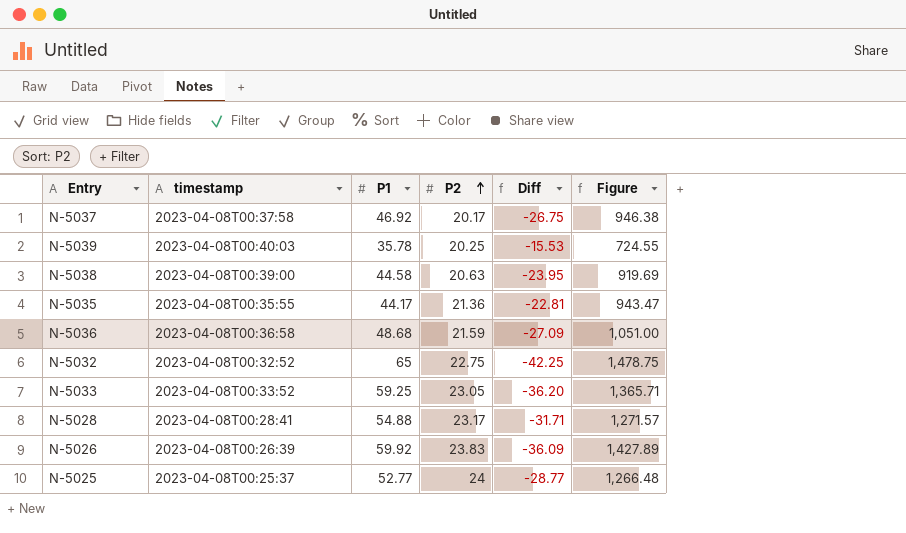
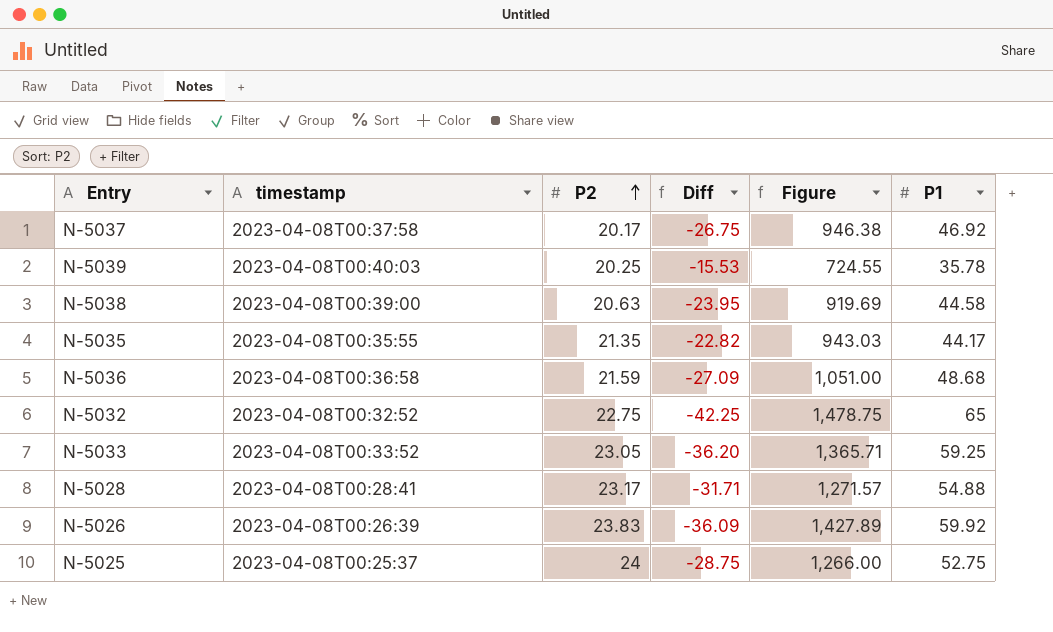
column P1 | position: 3 -> 6
N-5035 | P2: 21.36 -> 21.35
N-5035 | Diff: -22.81 -> -22.82
N-5035 | Figure: 943.47 -> 943.03
N-5025 | Diff: -28.77 -> -28.75
N-5025 | Figure: 1,266.48 -> 1,266.00
N-5025 | P1: 52.77 -> 52.75

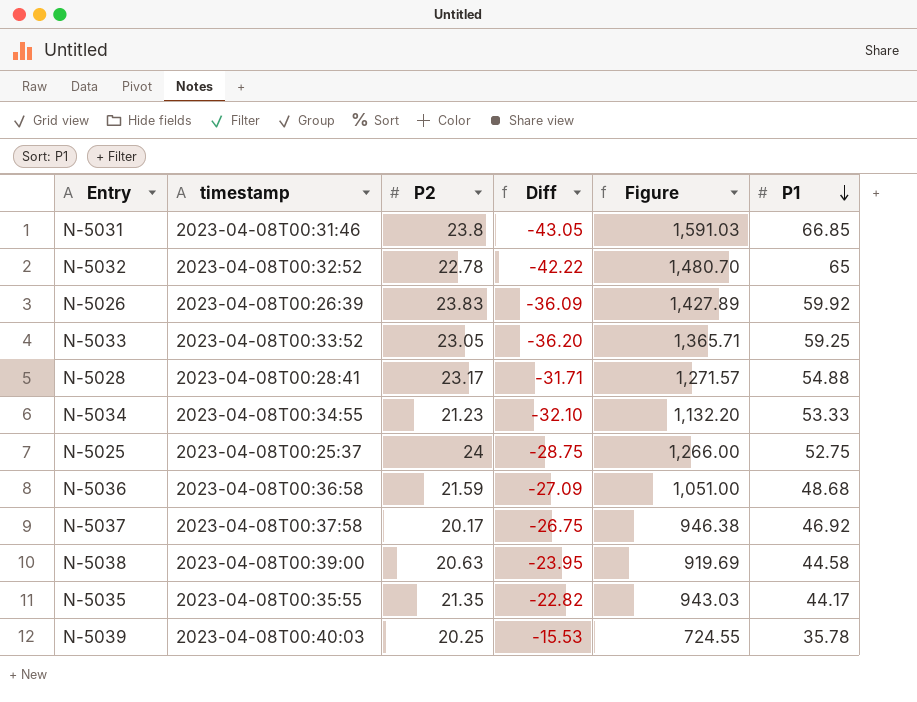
row order: P2 ascending -> P1 descending
row N-5031: none -> 2023-04-08T00:31:46 | 23.8 | -43.05 | 1,591.03 | 66.85
N-5032 | P2: 22.75 -> 22.78
N-5032 | Diff: -42.25 -> -42.22
N-5032 | Figure: 1,478.75 -> 1,480.70
row N-5034: none -> 2023-04-08T00:34:55 | 21.23 | -32.10 | 1,132.20 | 53.33

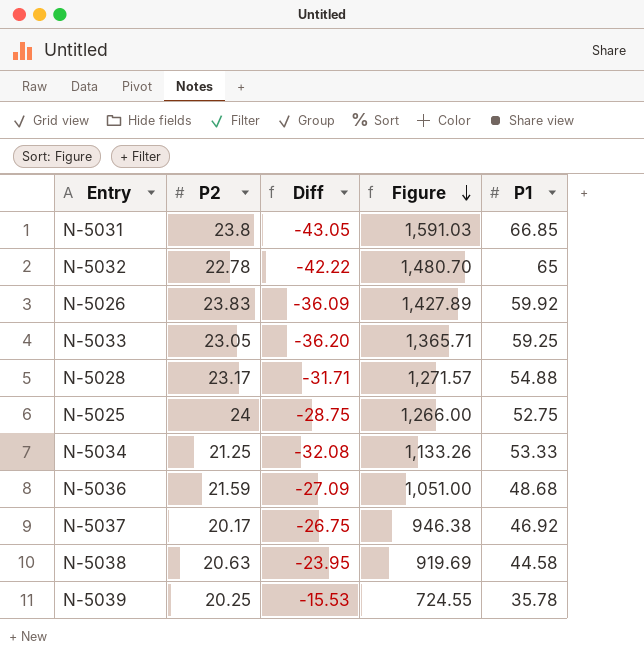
row order: P1 descending -> Figure descending
column timestamp | position: 2 -> none
row N-5035: 2023-04-08T00:35:55 | 21.35 | -22.82 | 943.03 | 44.17 -> none
N-5034 | P2: 21.23 -> 21.25
N-5034 | Diff: -32.10 -> -32.08
N-5034 | Figure: 1,132.20 -> 1,133.26

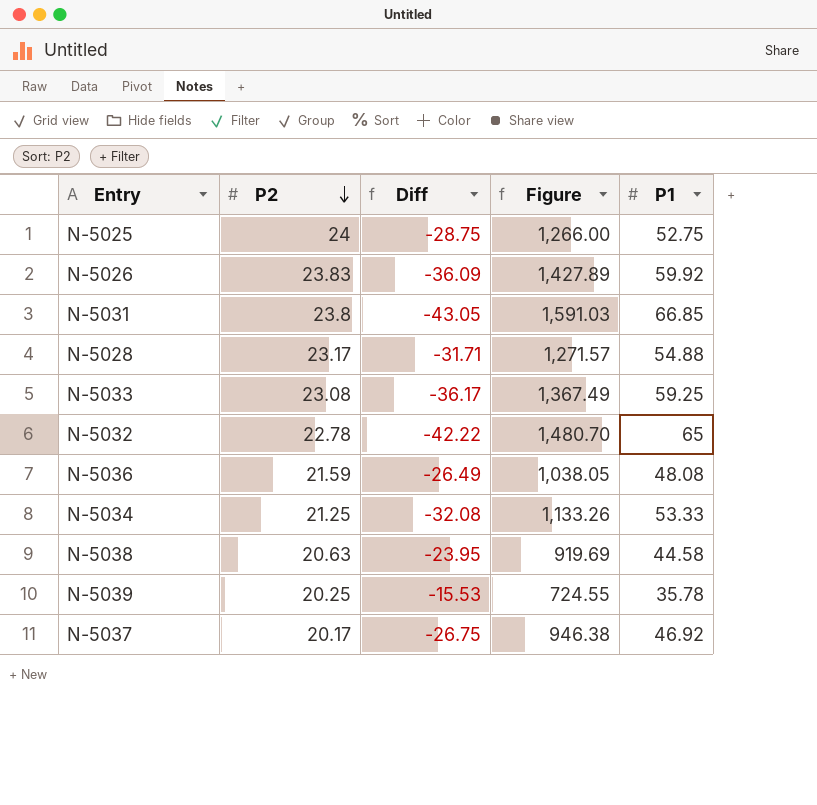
row order: Figure descending -> P2 descending
N-5033 | P2: 23.05 -> 23.08
N-5033 | Diff: -36.20 -> -36.17
N-5033 | Figure: 1,365.71 -> 1,367.49
N-5036 | Diff: -27.09 -> -26.49
N-5036 | Figure: 1,051.00 -> 1,038.05
N-5036 | P1: 48.68 -> 48.08

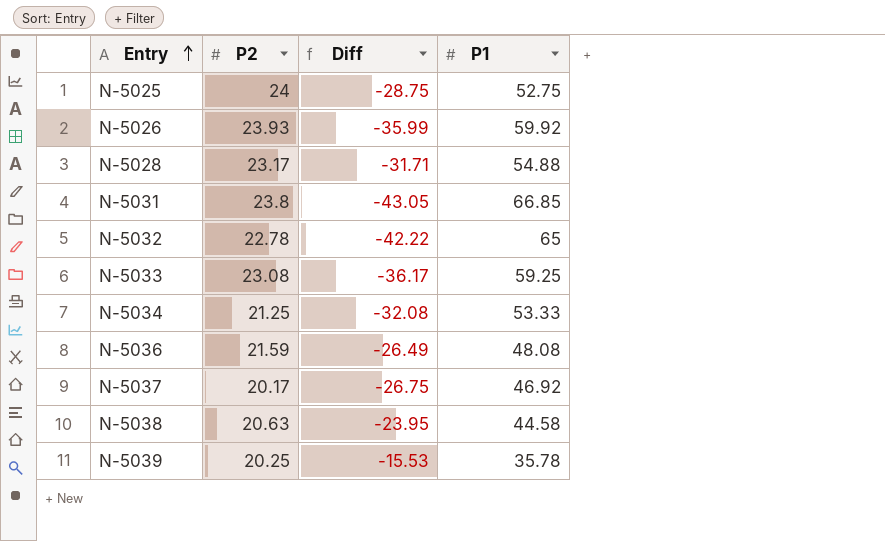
row order: P2 descending -> Entry ascending
column Figure | formula: [P2] * [P1] -> none
N-5026 | P2: 23.83 -> 23.93
N-5026 | Diff: -36.09 -> -35.99

